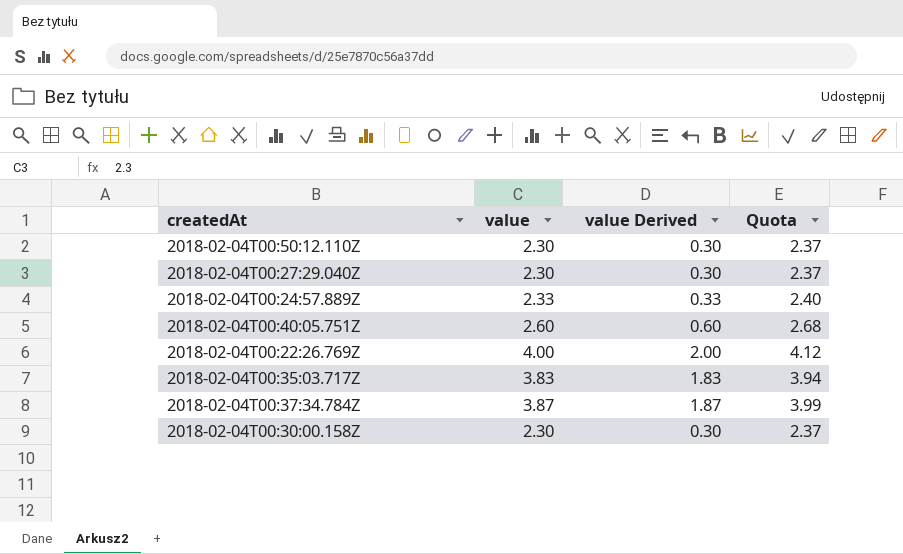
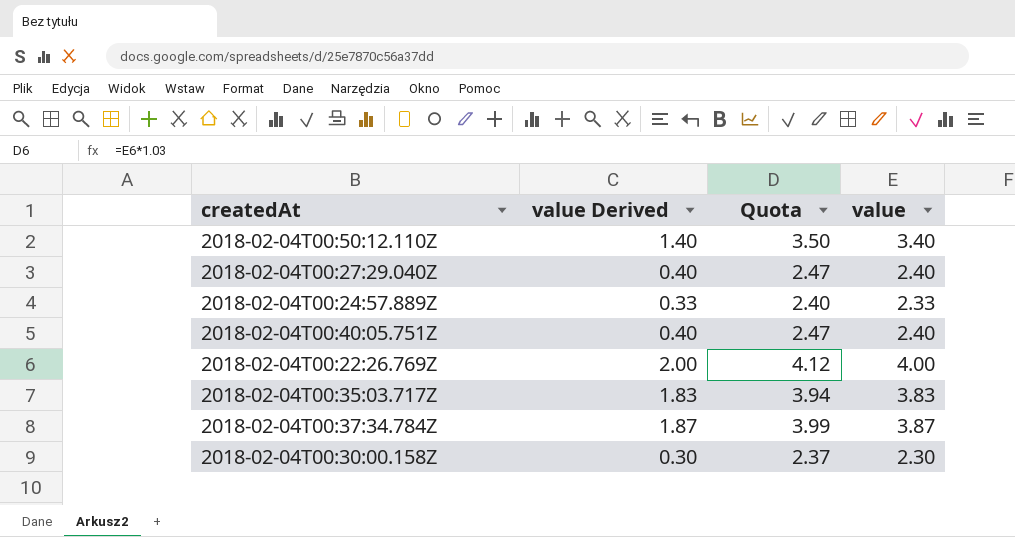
column value | position: 2 -> 4
2018-02-04T00:50:12.110Z | value Derived: 0.30 -> 1.40
2018-02-04T00:50:12.110Z | Quota: 2.37 -> 3.50
2018-02-04T00:50:12.110Z | value: 2.30 -> 3.40
2018-02-04T00:27:29.040Z | value Derived: 0.30 -> 0.40
2018-02-04T00:27:29.040Z | Quota: 2.37 -> 2.47
2018-02-04T00:27:29.040Z | value: 2.30 -> 2.40
2018-02-04T00:40:05.751Z | value Derived: 0.60 -> 0.40
2018-02-04T00:40:05.751Z | Quota: 2.68 -> 2.47
2018-02-04T00:40:05.751Z | value: 2.60 -> 2.40

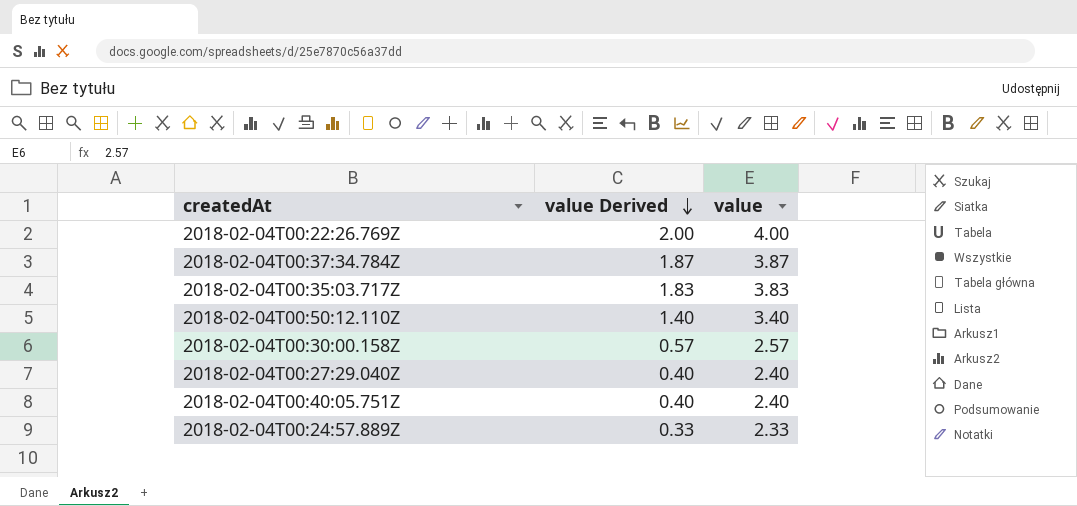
row order: none -> value Derived descending
column Quota | formula: [value] * 1.03 -> none
2018-02-04T00:30:00.158Z | value Derived: 0.30 -> 0.57
2018-02-04T00:30:00.158Z | value: 2.30 -> 2.57

